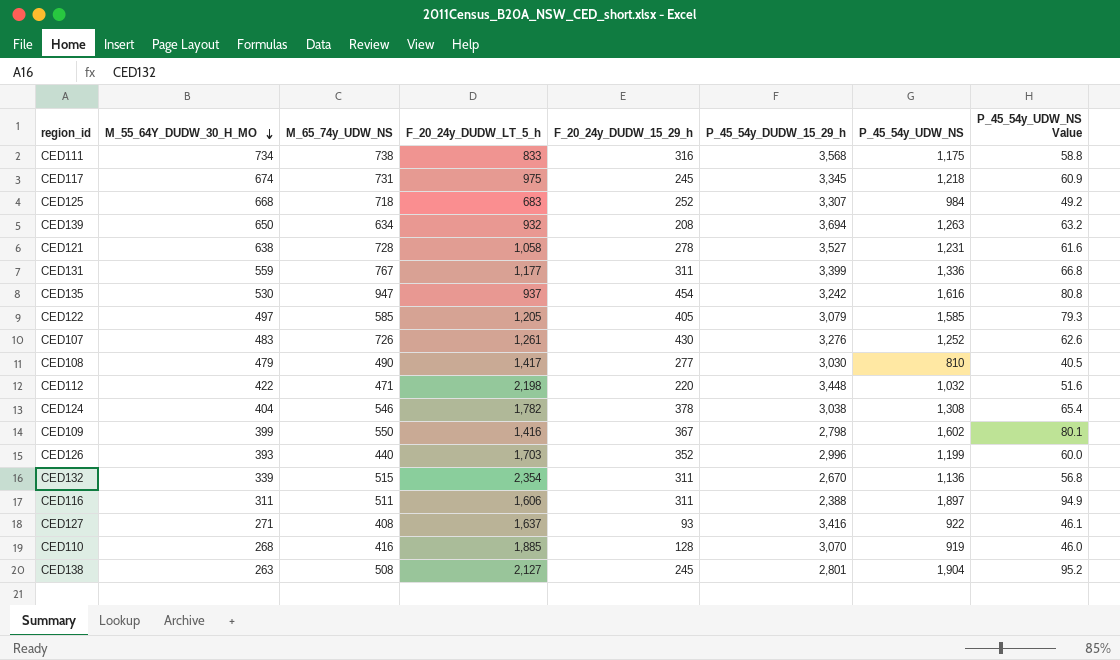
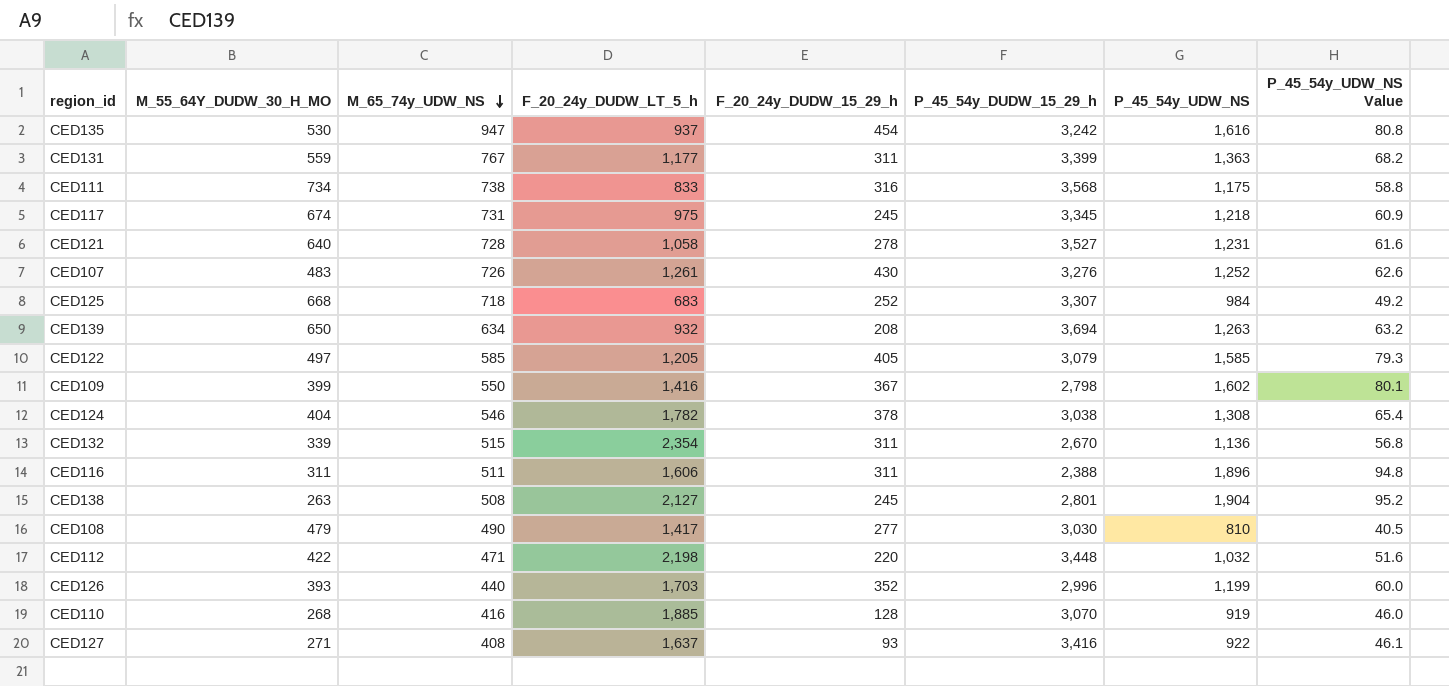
row order: M_55_64Y_DUDW_30_H_MO descending -> M_65_74y_UDW_NS descending
CED131 | P_45_54y_UDW_NS: 1,336 -> 1,363
CED131 | P_45_54y_UDW_NS Value: 66.8 -> 68.2
CED121 | M_55_64Y_DUDW_30_H_MO: 638 -> 640
CED116 | P_45_54y_UDW_NS: 1,897 -> 1,896
CED116 | P_45_54y_UDW_NS Value: 94.9 -> 94.8

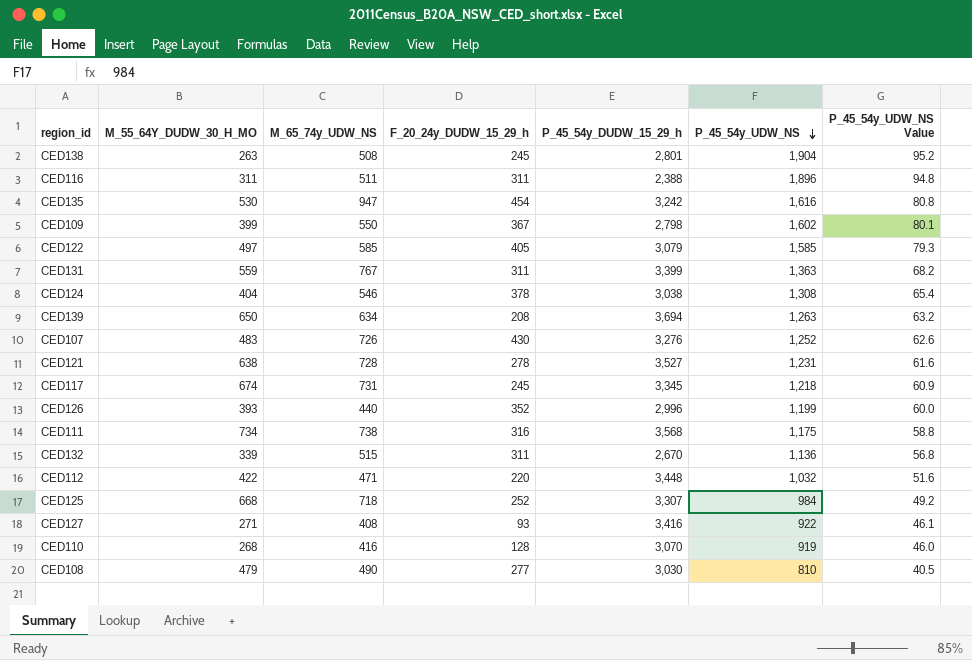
row order: M_65_74y_UDW_NS descending -> P_45_54y_UDW_NS descending
column F_20_24y_DUDW_LT_5_h | position: 4 -> none
CED121 | M_55_64Y_DUDW_30_H_MO: 640 -> 638

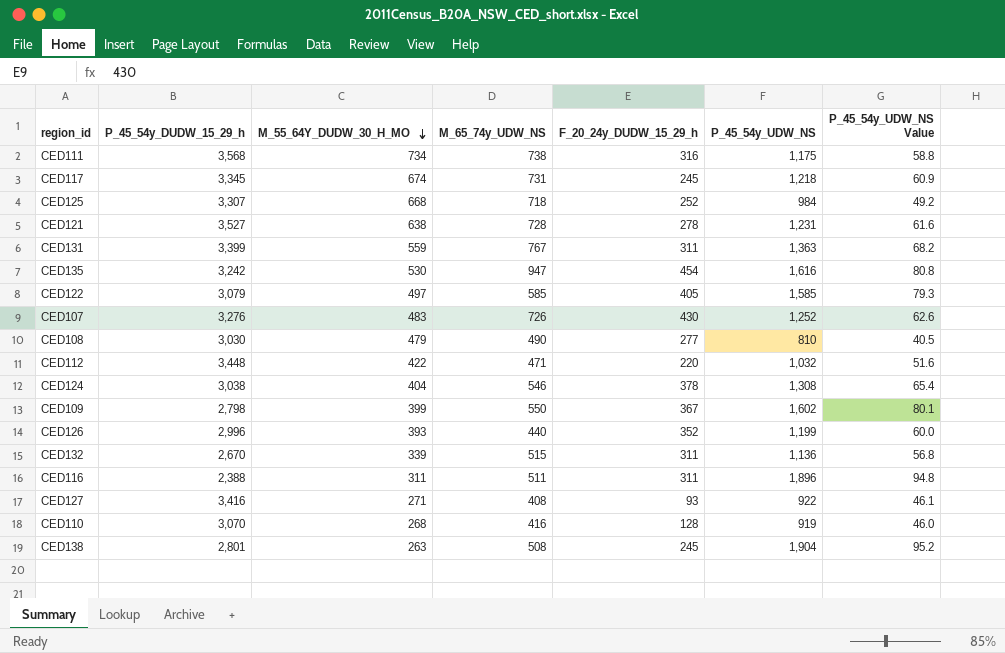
row order: P_45_54y_UDW_NS descending -> M_55_64Y_DUDW_30_H_MO descending
column P_45_54y_DUDW_15_29_h | position: 5 -> 2
row CED139: 650 | 634 | 208 | 3,694 | 1,263 | 63.2 -> none

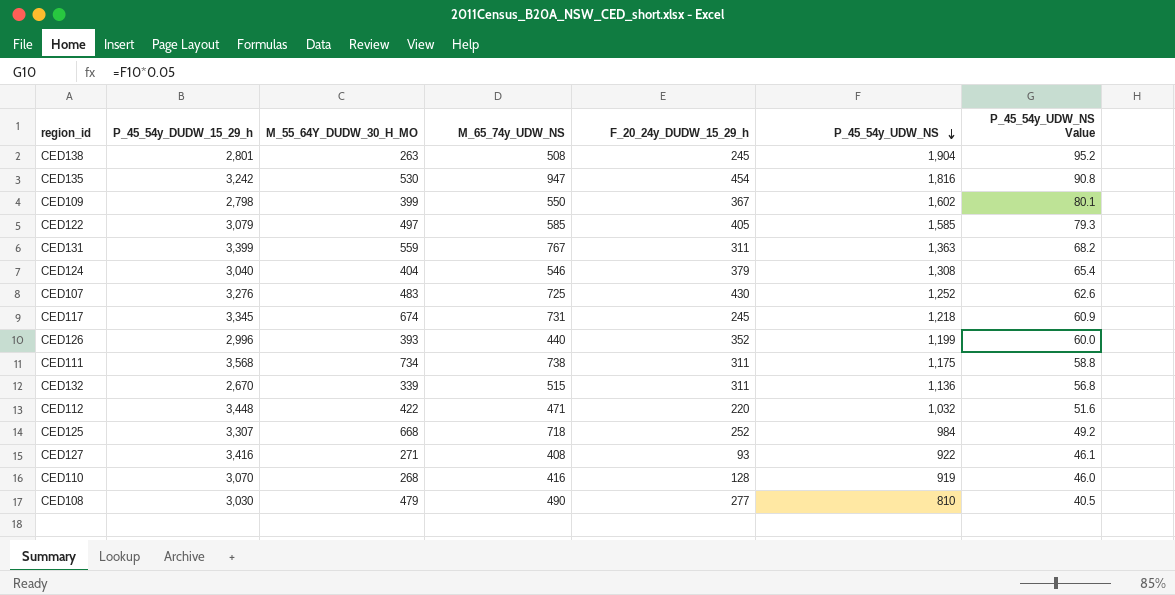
row order: M_55_64Y_DUDW_30_H_MO descending -> P_45_54y_UDW_NS descending
row CED121: 3,527 | 638 | 728 | 278 | 1,231 | 61.6 -> none
row CED116: 2,388 | 311 | 511 | 311 | 1,896 | 94.8 -> none
CED135 | P_45_54y_UDW_NS: 1,616 -> 1,816
CED135 | P_45_54y_UDW_NS Value: 80.8 -> 90.8
CED124 | P_45_54y_DUDW_15_29_h: 3,038 -> 3,040
CED124 | F_20_24y_DUDW_15_29_h: 378 -> 379
CED107 | M_65_74y_UDW_NS: 726 -> 725
CED111 | F_20_24y_DUDW_15_29_h: 316 -> 311

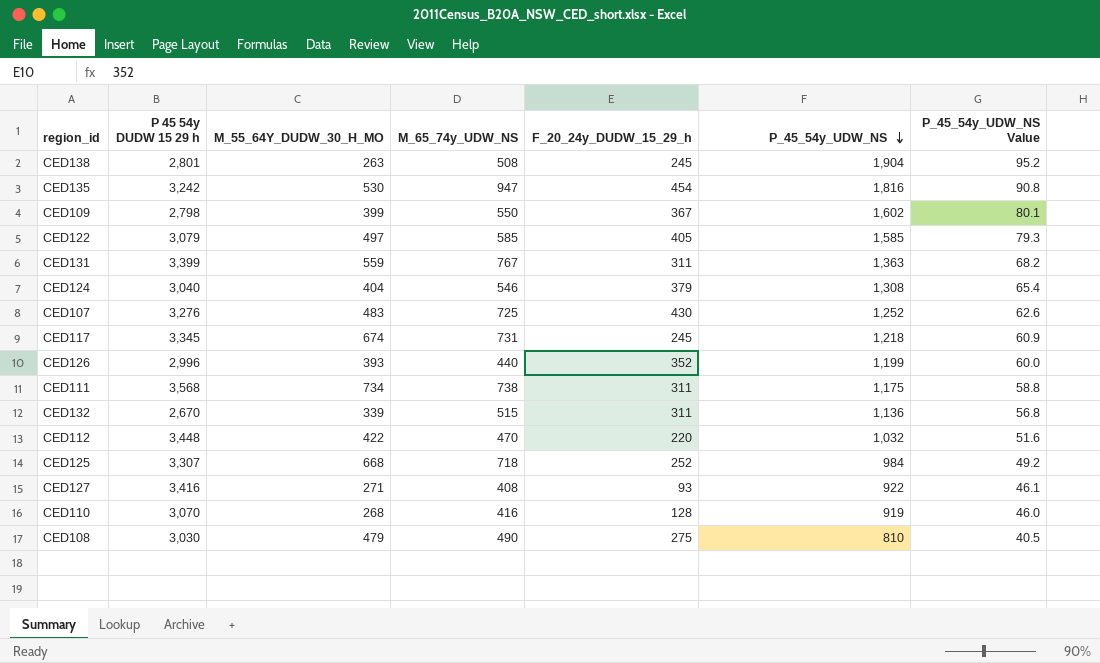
column name: P_45_54y_DUDW_15_29_h -> P 45 54y DUDW 15 29 h
CED112 | M_65_74y_UDW_NS: 471 -> 470
CED108 | F_20_24y_DUDW_15_29_h: 277 -> 275

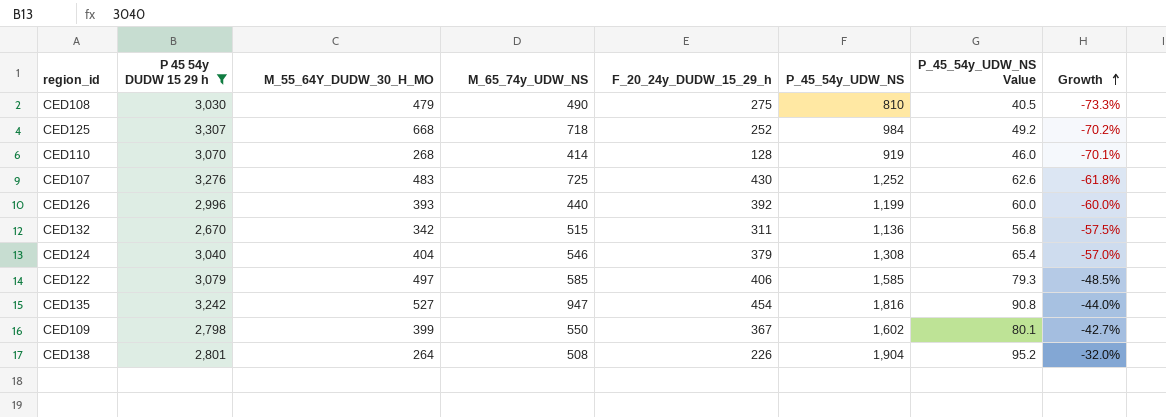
filter: none -> P 45 54y DUDW 15 29 h <= 3,307
row order: P_45_54y_UDW_NS descending -> Growth ascending
column Growth | formula: none -> ([P_45_54y_UDW_NS] - [P 45 54y DUDW 15 29 h]) / [P 45 54y DUDW 15 29 h]
CED110 | M_65_74y_UDW_NS: 416 -> 414
CED126 | F_20_24y_DUDW_15_29_h: 352 -> 392
CED132 | M_55_64Y_DUDW_30_H_MO: 339 -> 342
CED122 | F_20_24y_DUDW_15_29_h: 405 -> 406
CED135 | M_55_64Y_DUDW_30_H_MO: 530 -> 527
CED138 | M_55_64Y_DUDW_30_H_MO: 263 -> 264
CED138 | F_20_24y_DUDW_15_29_h: 245 -> 226

